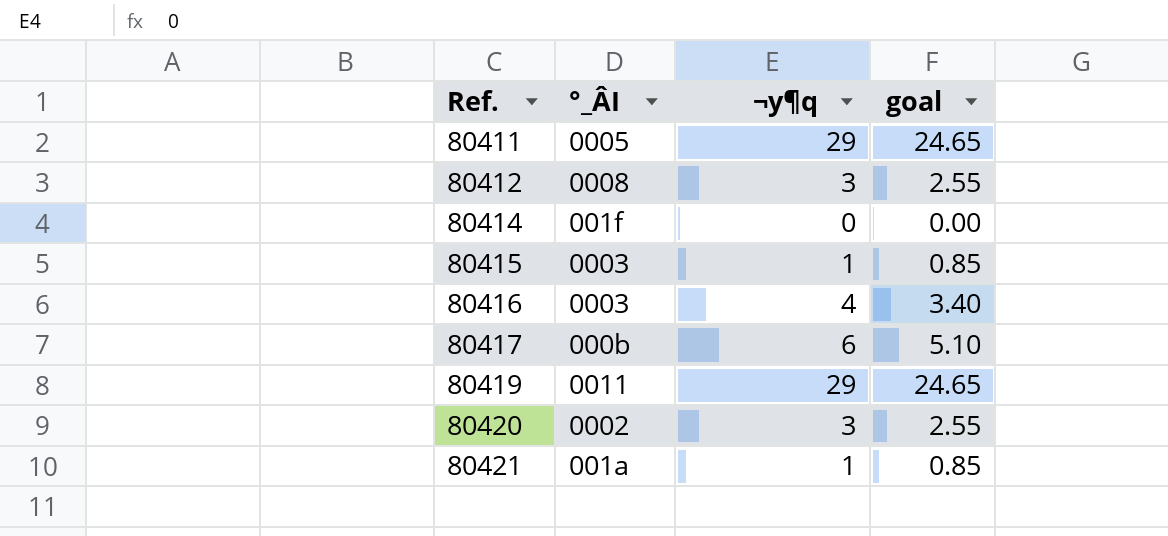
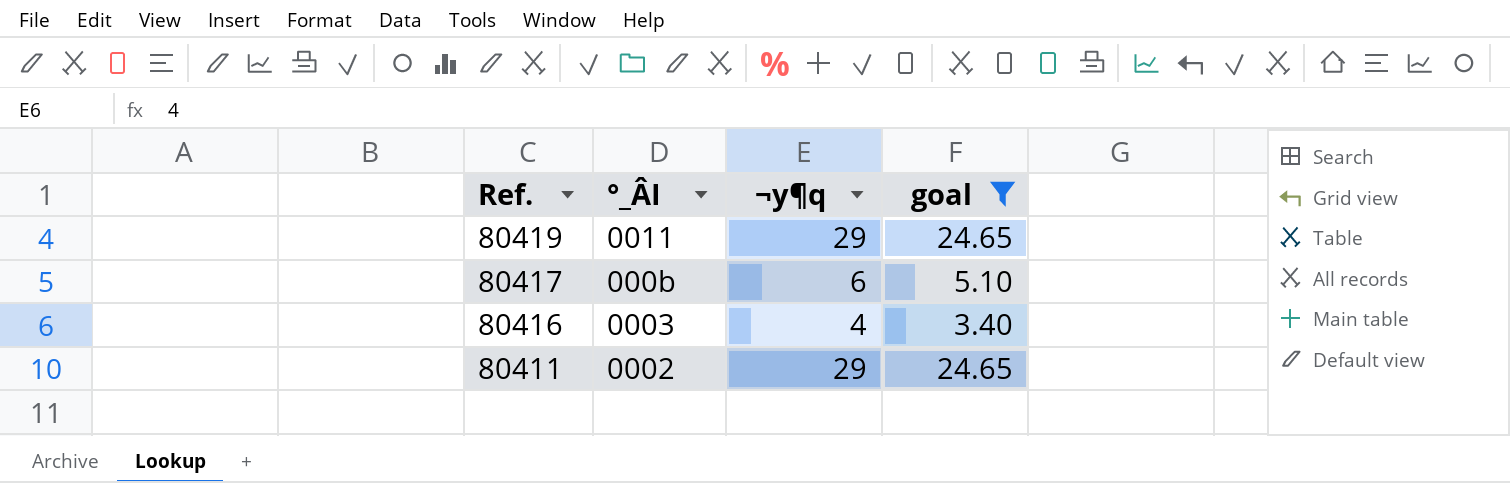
filter: none -> goal >= 3.40
row order: Ref. ascending -> Ref. descending
80411 | °_ÂI: 0005 -> 0002

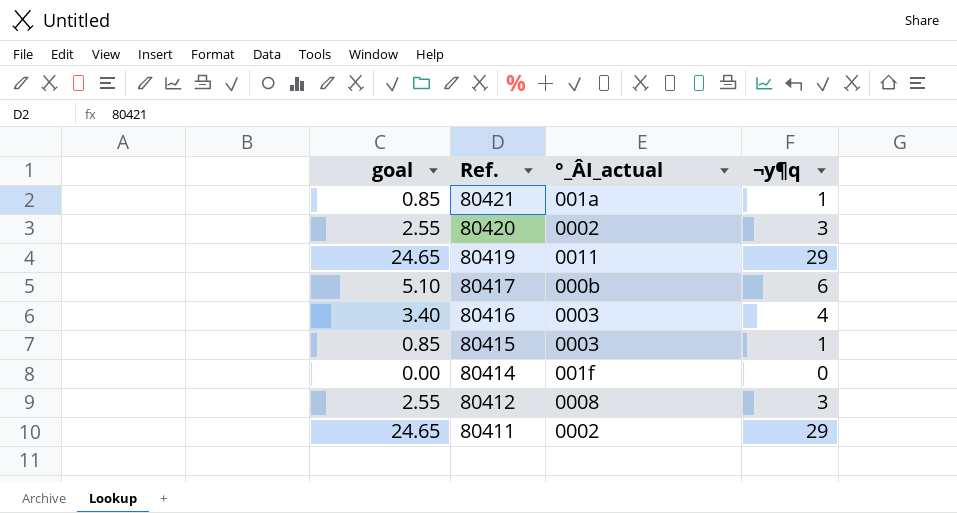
filter: goal >= 3.40 -> none
column goal | position: 4 -> 1
column name: °_ÂI -> °_ÂI_actual

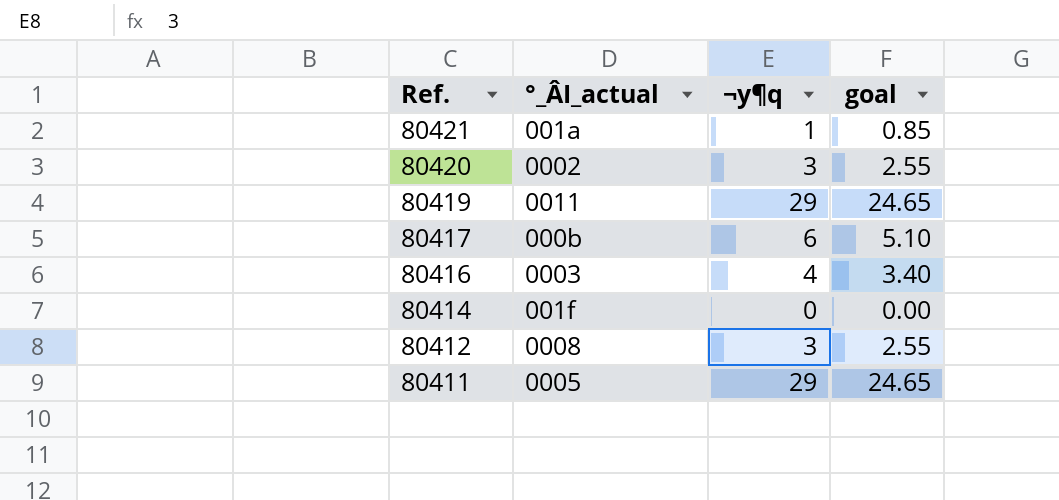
column goal | position: 1 -> 4
row 80415: 0.85 | 0003 | 1 -> none
80411 | °_ÂI_actual: 0002 -> 0005

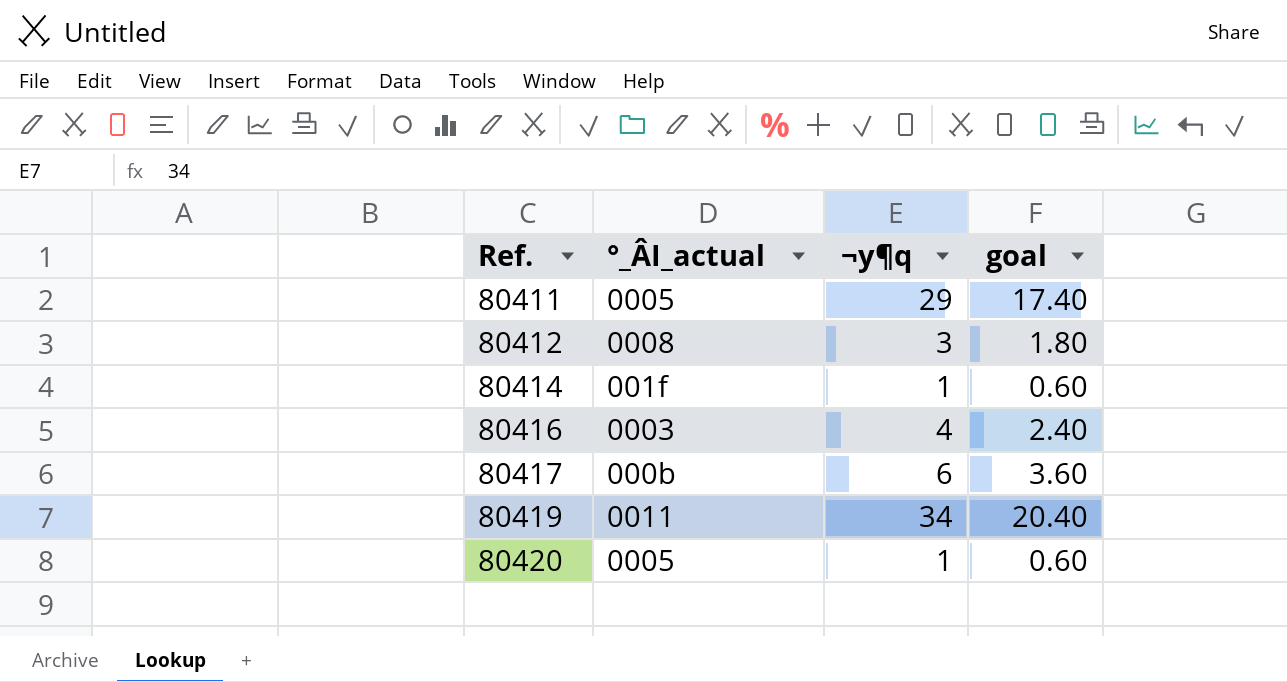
row order: Ref. descending -> Ref. ascending
column goal | formula: [¬y¶q] * 0.85 -> [¬y¶q] * 0.6
row 80421: 001a | 1 | 0.85 -> none
80414 | ¬y¶q: 0 -> 1
80419 | ¬y¶q: 29 -> 34
80420 | °_ÂI_actual: 0002 -> 0005
80420 | ¬y¶q: 3 -> 1

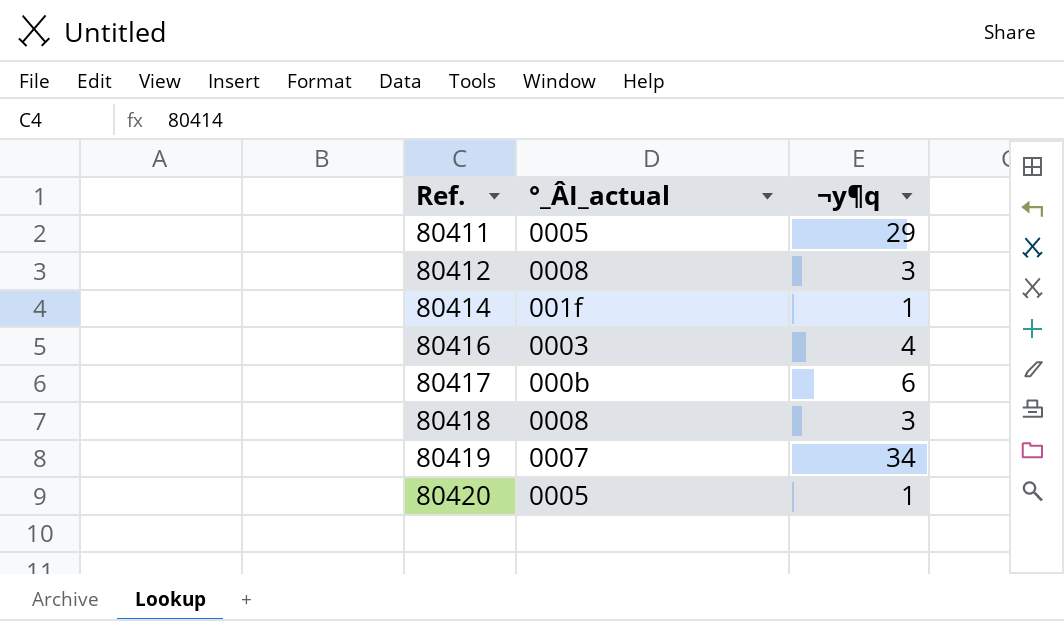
column goal | formula: [¬y¶q] * 0.6 -> none
row 80418: none -> 0008 | 3
80419 | °_ÂI_actual: 0011 -> 0007

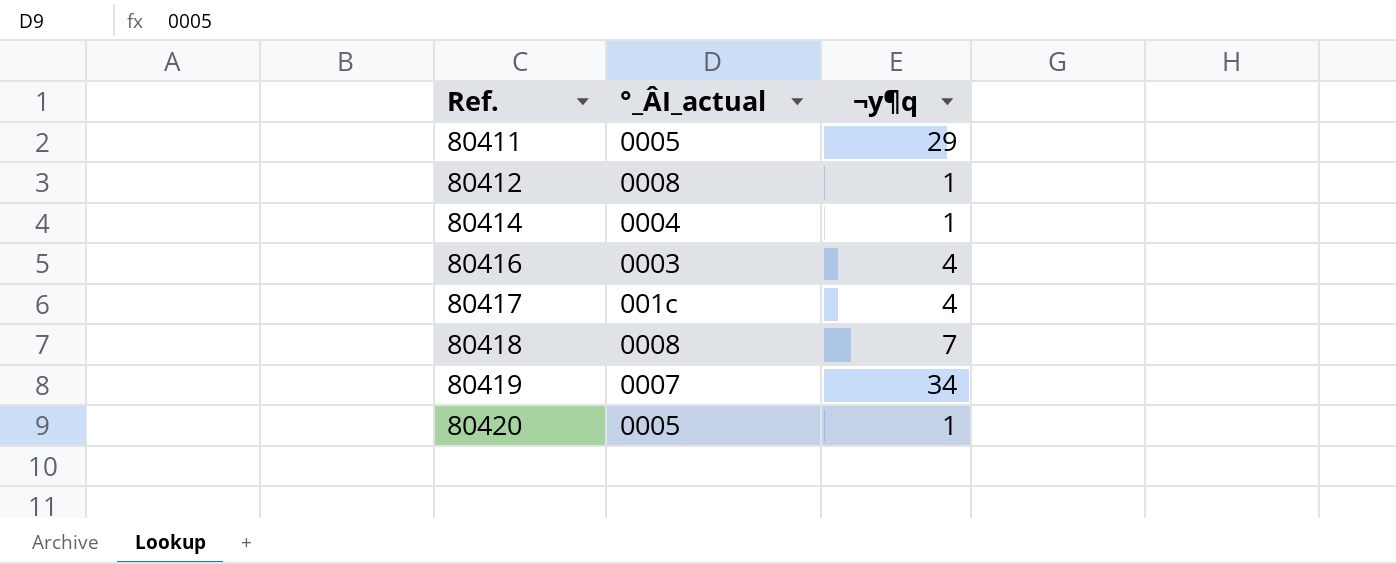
80412 | ¬y¶q: 3 -> 1
80414 | °_ÂI_actual: 001f -> 0004
80417 | °_ÂI_actual: 000b -> 001c
80417 | ¬y¶q: 6 -> 4
80418 | ¬y¶q: 3 -> 7

